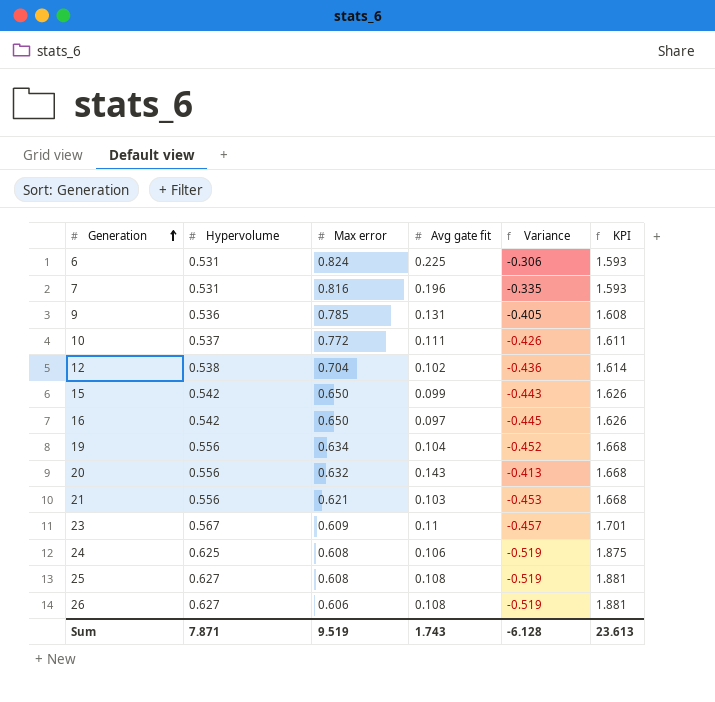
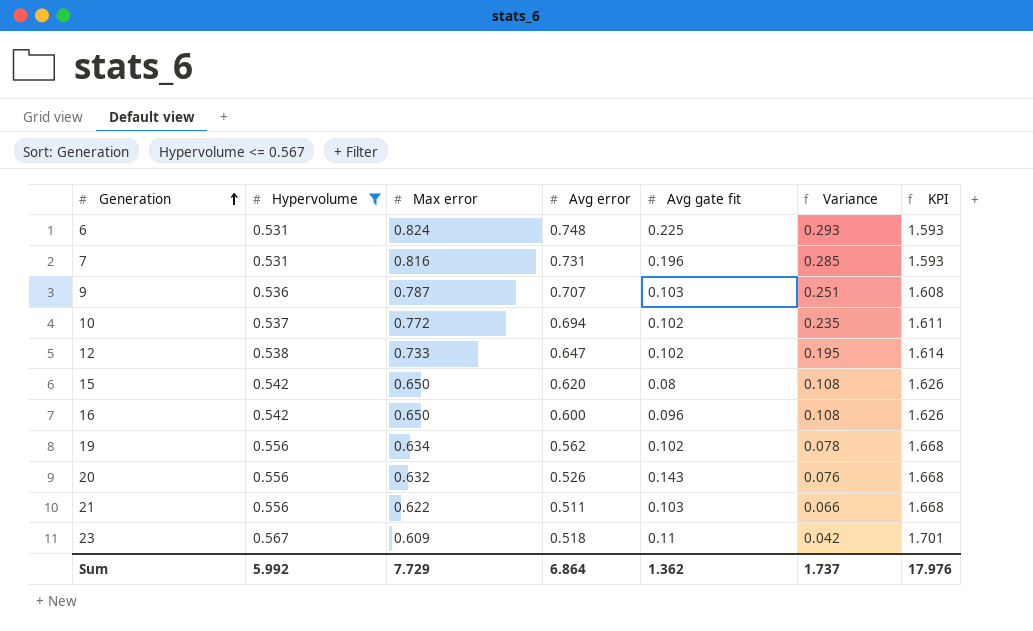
filter: none -> Hypervolume <= 0.567
column Avg error | position: none -> 4
column Variance | formula: [Avg gate fit] - [Hypervolume] -> [Max error] - [Hypervolume]
9 | Max error: 0.785 -> 0.787
9 | Avg gate fit: 0.131 -> 0.103
10 | Avg gate fit: 0.111 -> 0.102
12 | Max error: 0.704 -> 0.733
15 | Avg gate fit: 0.099 -> 0.08
16 | Avg gate fit: 0.097 -> 0.096
19 | Avg gate fit: 0.104 -> 0.102
21 | Max error: 0.621 -> 0.622
Sum | Hypervolume: 7.871 -> 5.992
Sum | Max error: 9.519 -> 7.729
Sum | Avg gate fit: 1.743 -> 1.362
Sum | Variance: -6.128 -> 1.737
Sum | KPI: 23.613 -> 17.976

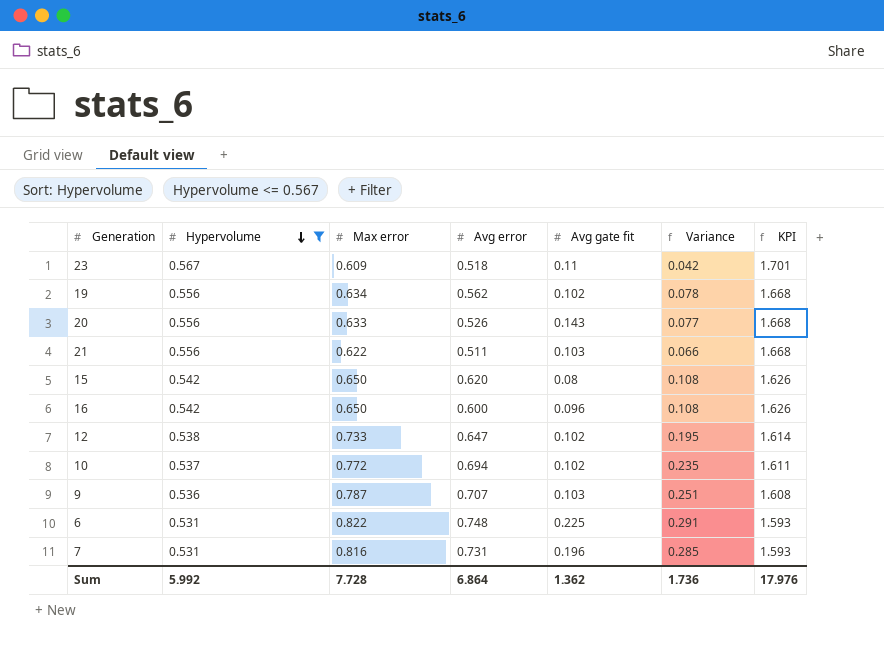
row order: Generation ascending -> Hypervolume descending
20 | Max error: 0.632 -> 0.633
20 | Variance: 0.076 -> 0.077
6 | Max error: 0.824 -> 0.822
6 | Variance: 0.293 -> 0.291
Sum | Max error: 7.729 -> 7.728
Sum | Variance: 1.737 -> 1.736

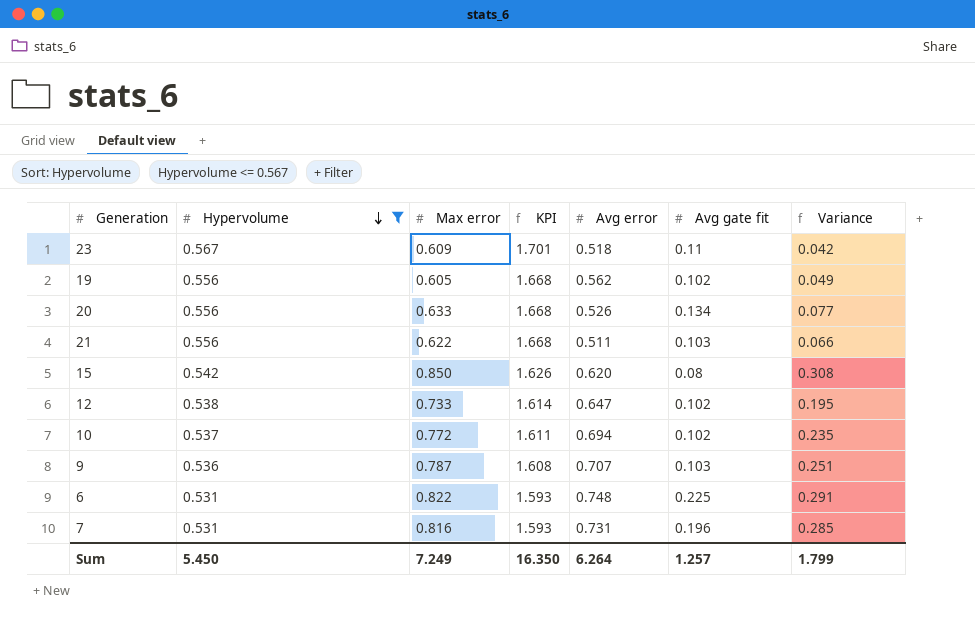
column KPI | position: 7 -> 4
row 16: 0.542 | 0.650 | 0.600 | 0.096 | 0.108 | 1.626 -> none
19 | Max error: 0.634 -> 0.605
19 | Variance: 0.078 -> 0.049
20 | Avg gate fit: 0.143 -> 0.134
15 | Max error: 0.650 -> 0.850
15 | Variance: 0.108 -> 0.308
Sum | Hypervolume: 5.992 -> 5.450
Sum | Max error: 7.728 -> 7.249
Sum | KPI: 17.976 -> 16.350
Sum | Avg error: 6.864 -> 6.264
Sum | Avg gate fit: 1.362 -> 1.257
Sum | Variance: 1.736 -> 1.799

